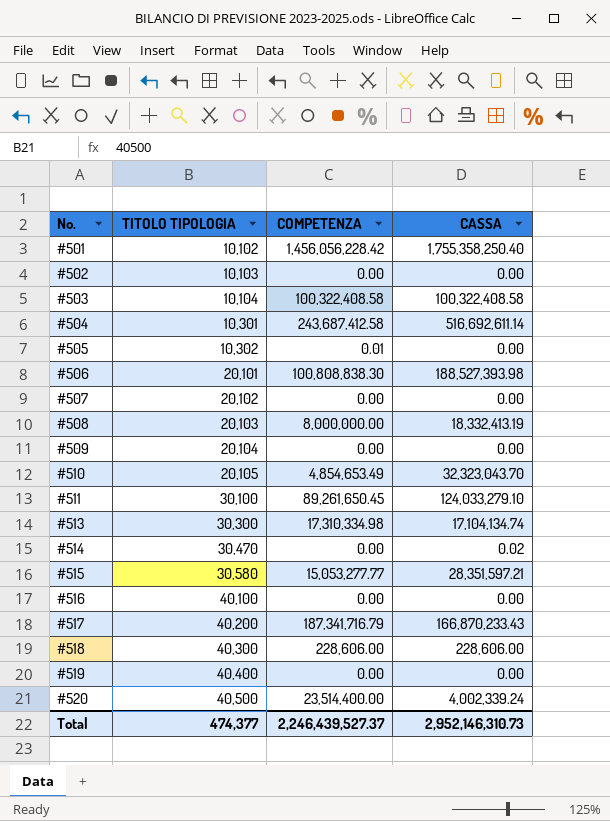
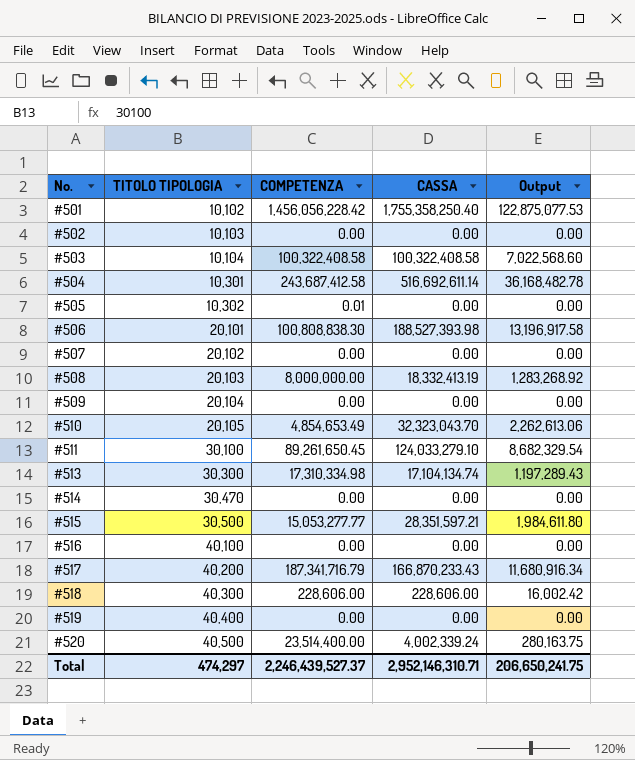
column Output | formula: none -> [CASSA] * 0.07
#514 | CASSA: 0.02 -> 0.00
#515 | TITOLO TIPOLOGIA: 30,580 -> 30,500
Total | TITOLO TIPOLOGIA: 474,377 -> 474,297
Total | CASSA: 2,952,146,310.73 -> 2,952,146,310.71

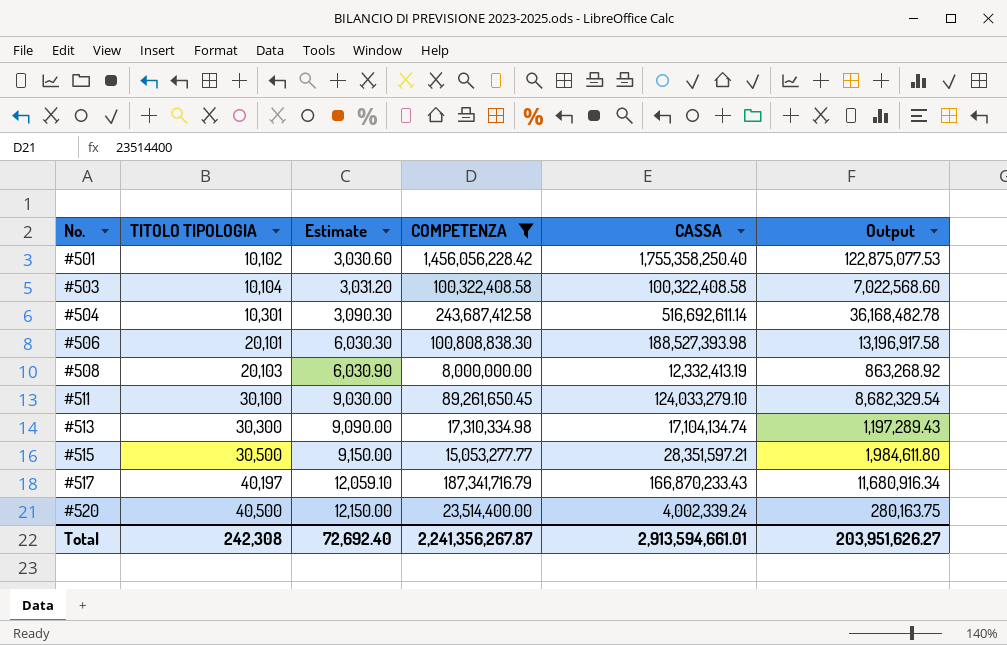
filter: none -> COMPETENZA >= 8,000,000.00
column Estimate | formula: none -> [TITOLO TIPOLOGIA] * 0.3
#508 | CASSA: 18,332,413.19 -> 12,332,413.19
#508 | Output: 1,283,268.92 -> 863,268.92
#517 | TITOLO TIPOLOGIA: 40,200 -> 40,197
Total | TITOLO TIPOLOGIA: 474,297 -> 242,308
Total | COMPETENZA: 2,246,439,527.37 -> 2,241,356,267.87
Total | CASSA: 2,952,146,310.71 -> 2,913,594,661.01
Total | Output: 206,650,241.75 -> 203,951,626.27

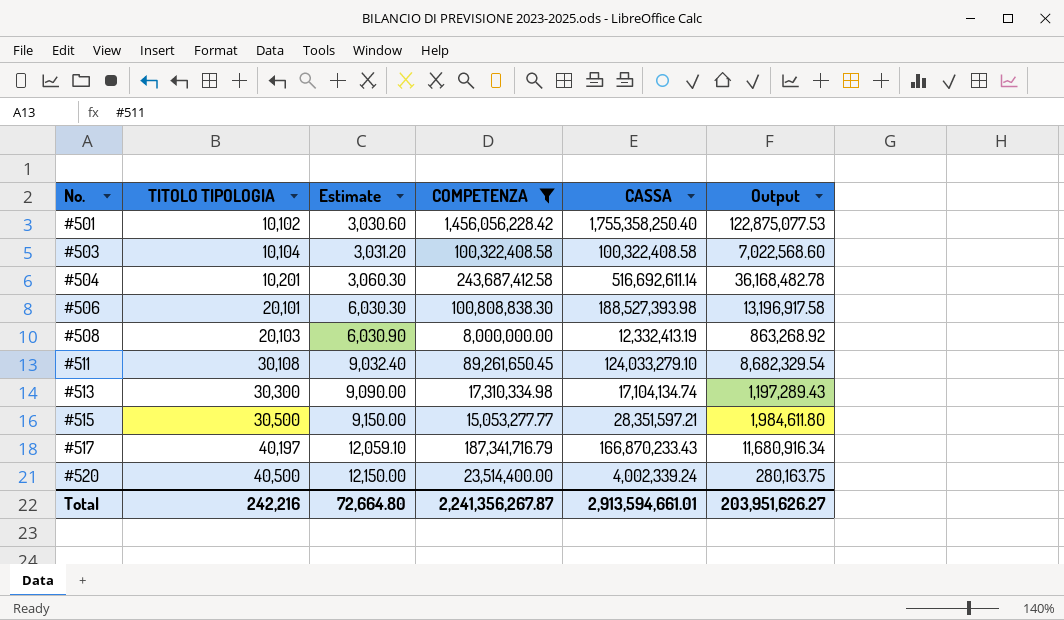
#504 | TITOLO TIPOLOGIA: 10,301 -> 10,201
#504 | Estimate: 3,090.30 -> 3,060.30
#511 | TITOLO TIPOLOGIA: 30,100 -> 30,108
#511 | Estimate: 9,030.00 -> 9,032.40
Total | TITOLO TIPOLOGIA: 242,308 -> 242,216
Total | Estimate: 72,692.40 -> 72,664.80

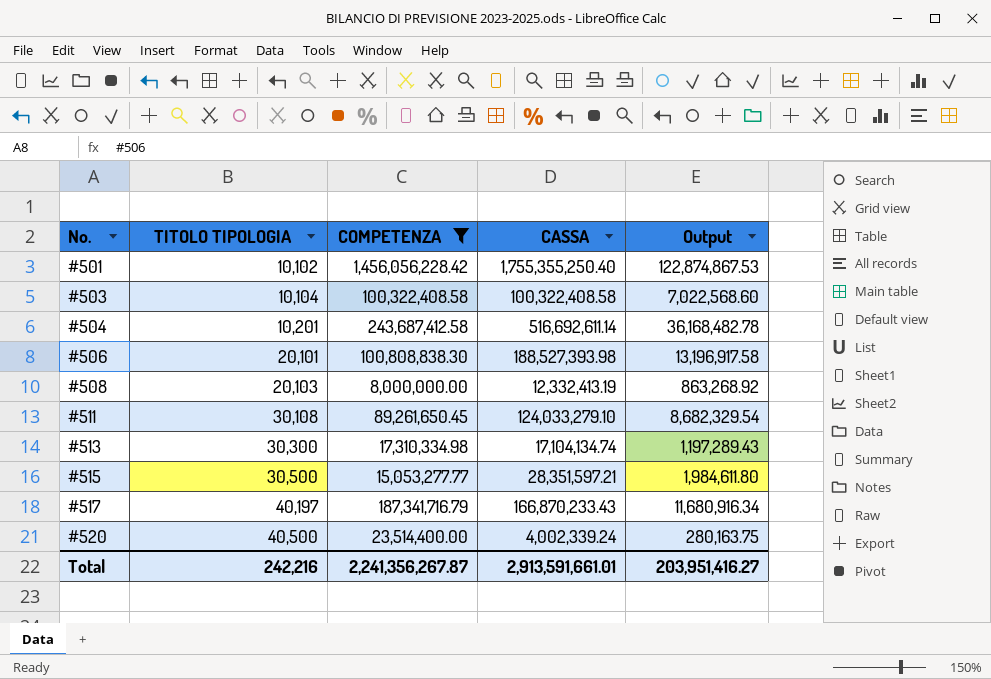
column Estimate | formula: [TITOLO TIPOLOGIA] * 0.3 -> none
#501 | CASSA: 1,755,358,250.40 -> 1,755,355,250.40
#501 | Output: 122,875,077.53 -> 122,874,867.53
Total | CASSA: 2,913,594,661.01 -> 2,913,591,661.01
Total | Output: 203,951,626.27 -> 203,951,416.27

